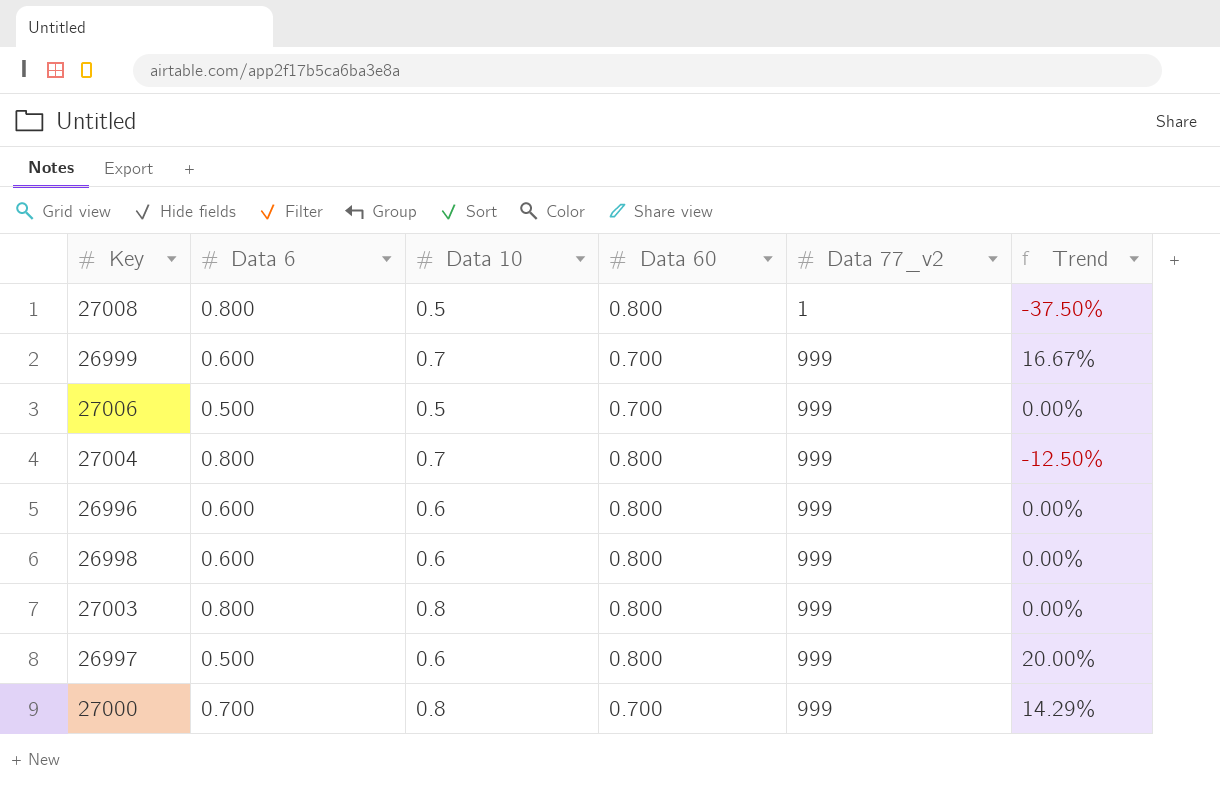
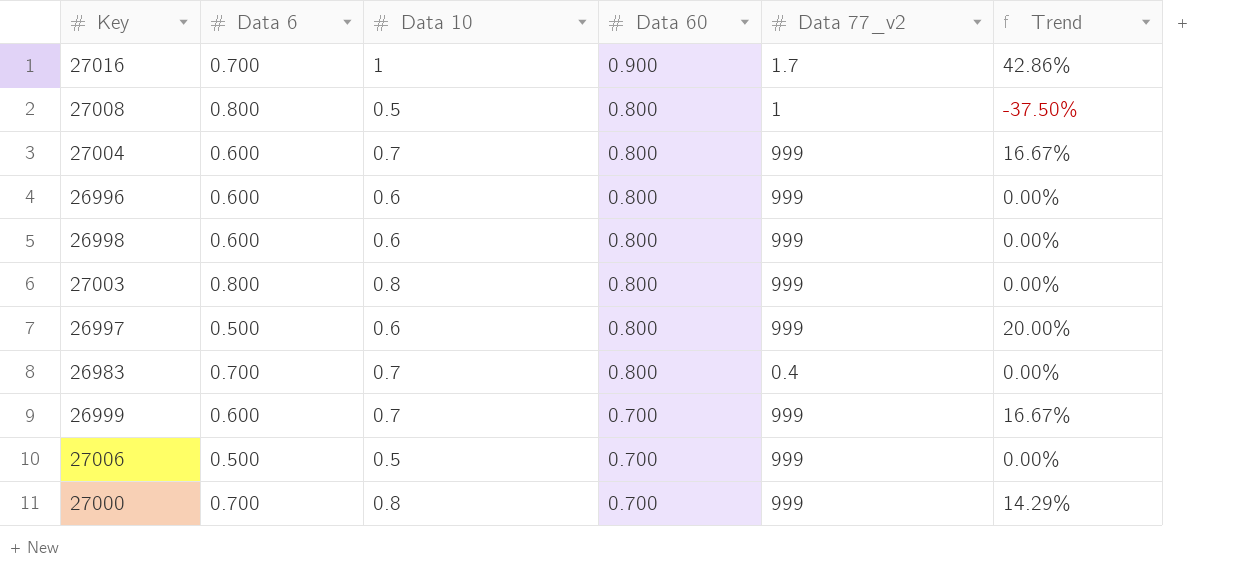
row order: Data 77_v2 ascending -> Data 60 descending
row 27016: none -> 0.700 | 1 | 0.900 | 1.7 | 42.86%
27004 | Data 6: 0.800 -> 0.600
27004 | Trend: -12.50% -> 16.67%
row 26983: none -> 0.700 | 0.7 | 0.800 | 0.4 | 0.00%

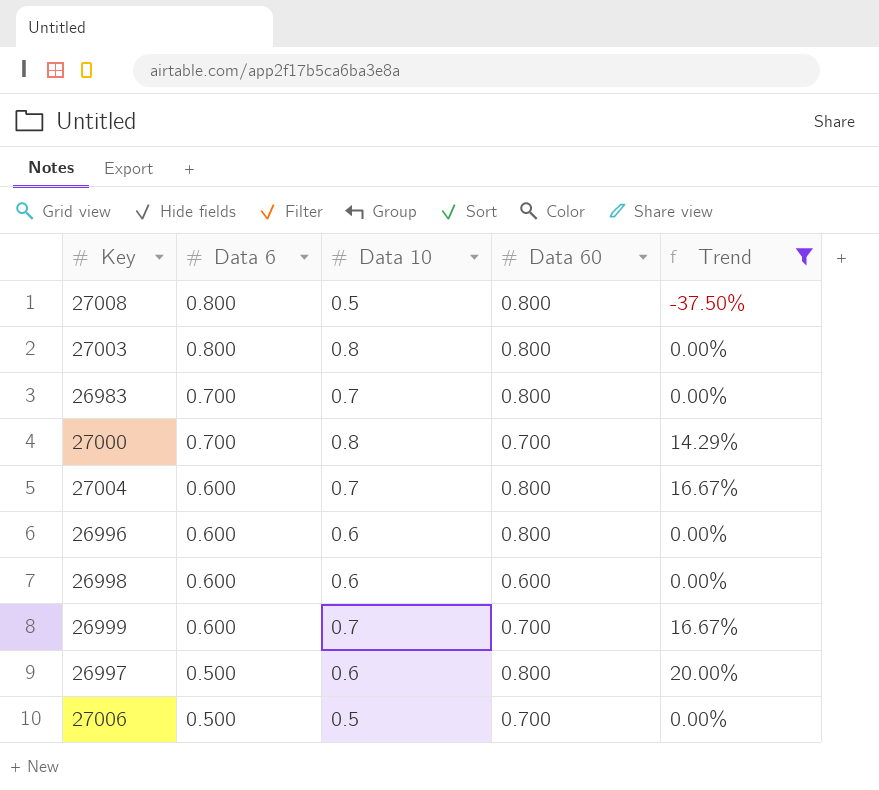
filter: none -> Trend != 42.86%
row order: Data 60 descending -> Data 6 descending
column Data 77_v2 | position: 5 -> none
26998 | Data 60: 0.800 -> 0.600

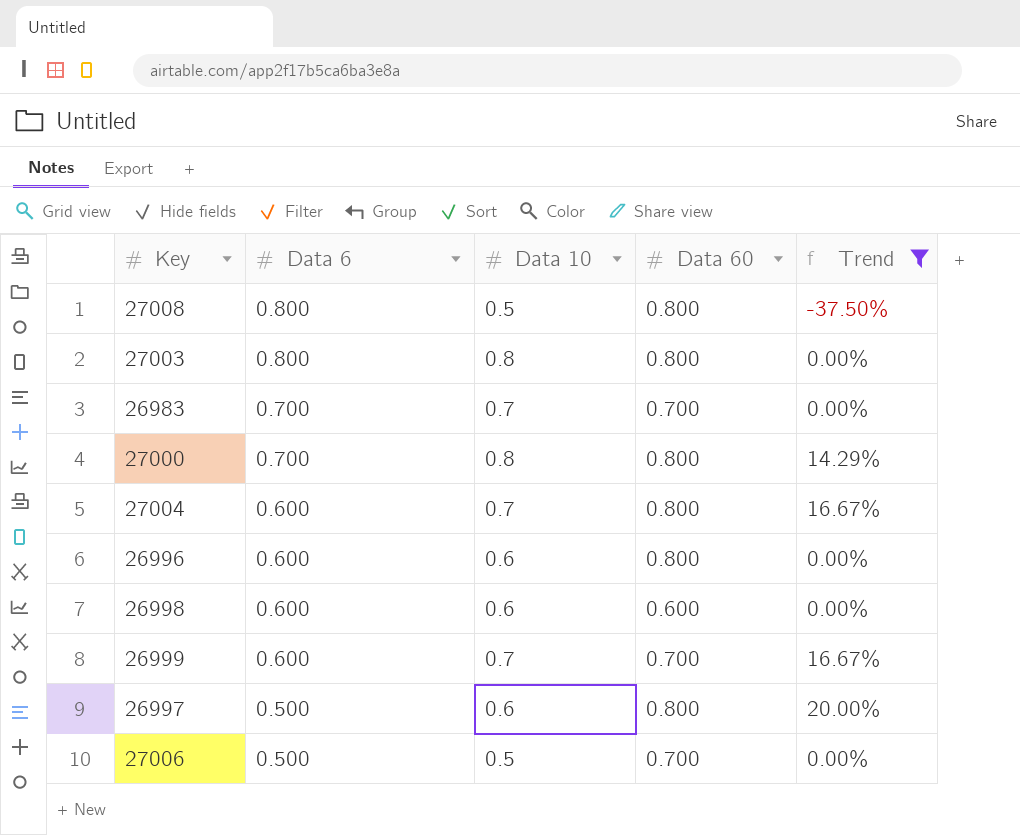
26983 | Data 60: 0.800 -> 0.700
27000 | Data 60: 0.700 -> 0.800

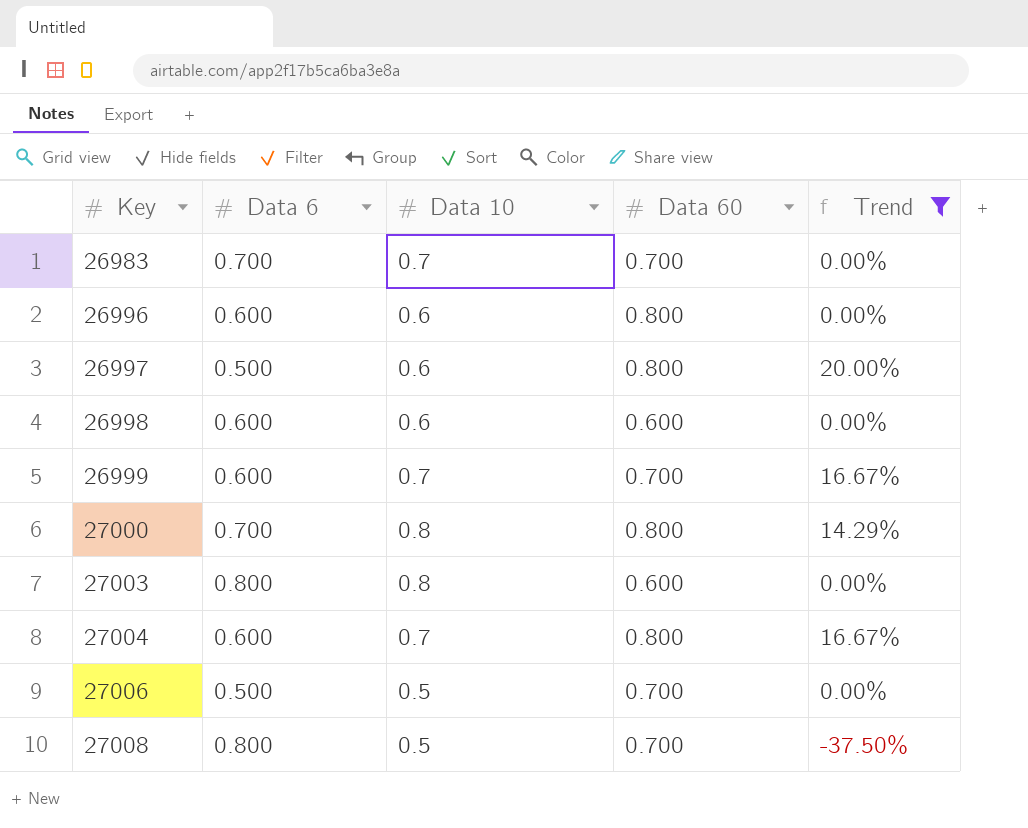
row order: Data 6 descending -> Key ascending
27003 | Data 60: 0.800 -> 0.600
27008 | Data 60: 0.800 -> 0.700

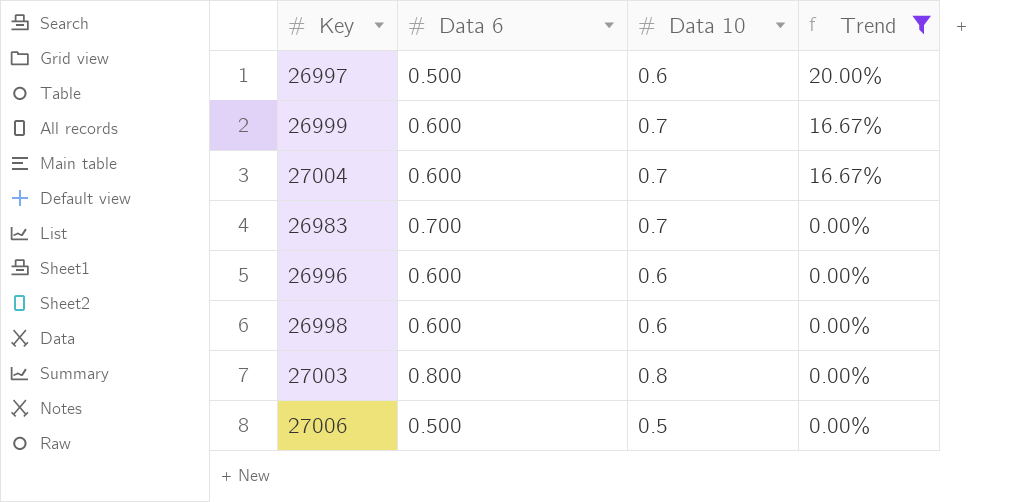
row order: Key ascending -> Trend descending
column Data 60 | position: 4 -> none
row 27000: 0.700 | 0.8 | 0.800 | 14.29% -> none
row 27008: 0.800 | 0.5 | 0.700 | -37.50% -> none

